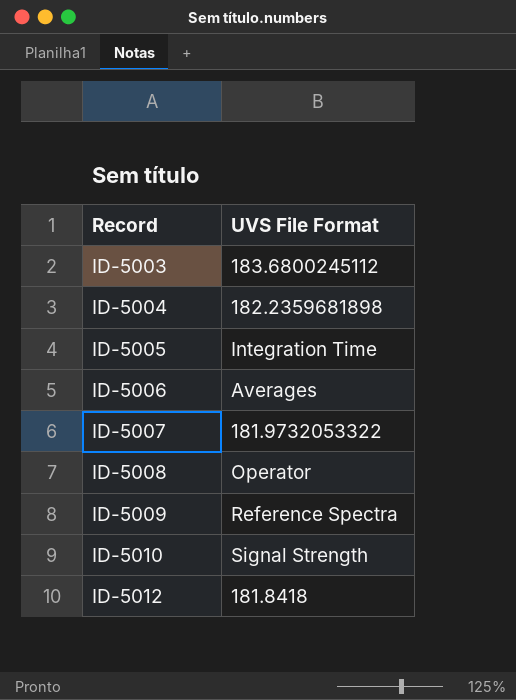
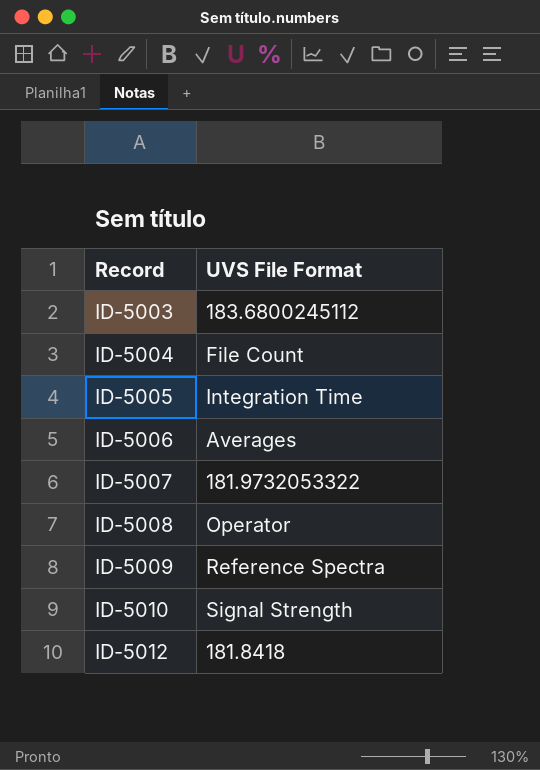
ID-5004 | UVS File Format: 182.2359681898 -> File Count

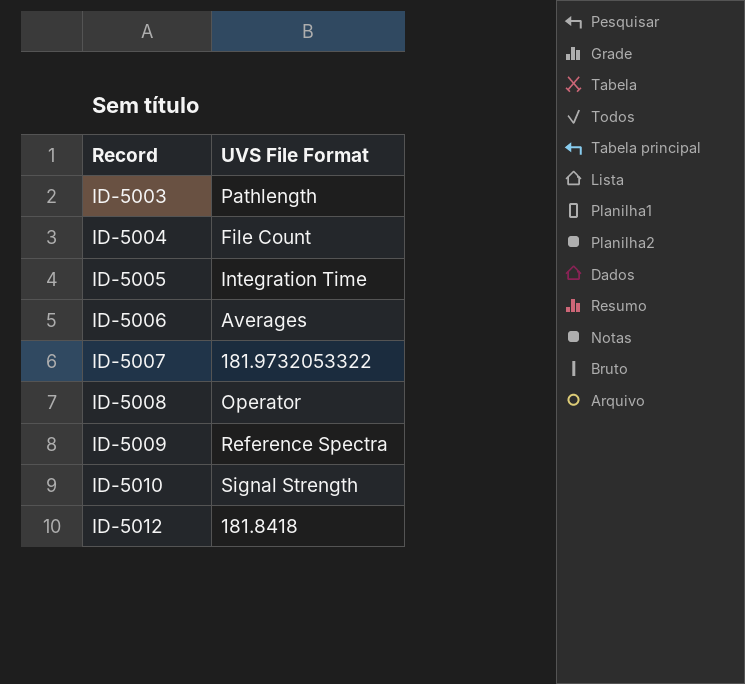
ID-5003 | UVS File Format: 183.6800245112 -> Pathlength

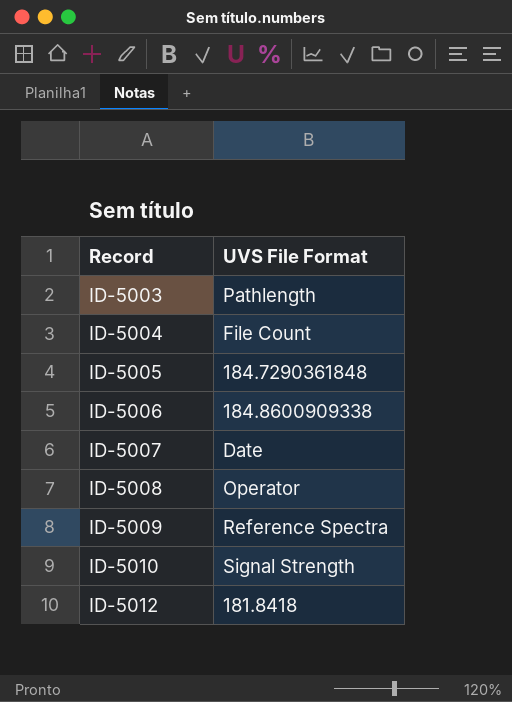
ID-5005 | UVS File Format: Integration Time -> 184.7290361848
ID-5006 | UVS File Format: Averages -> 184.8600909338
ID-5007 | UVS File Format: 181.9732053322 -> Date

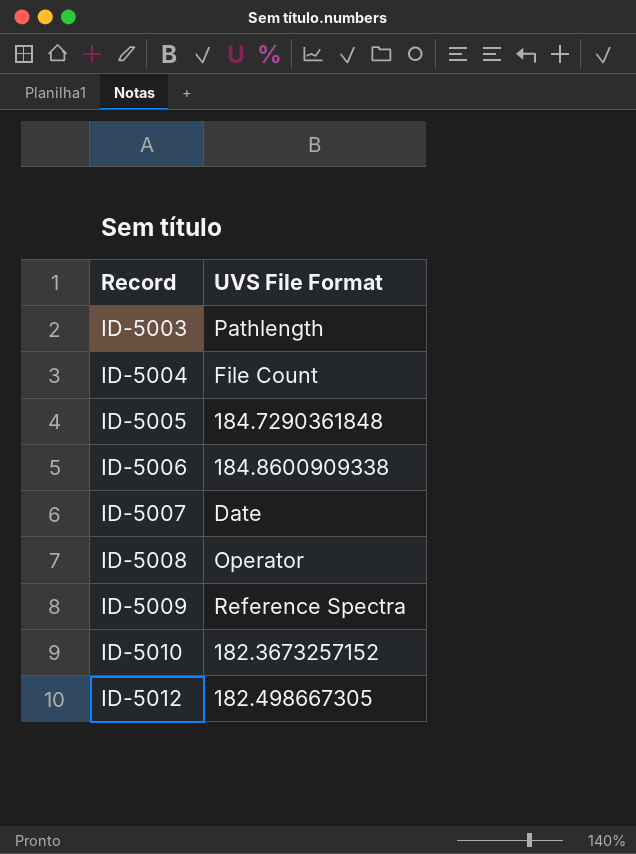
ID-5010 | UVS File Format: Signal Strength -> 182.3673257152
ID-5012 | UVS File Format: 181.8418 -> 182.498667305

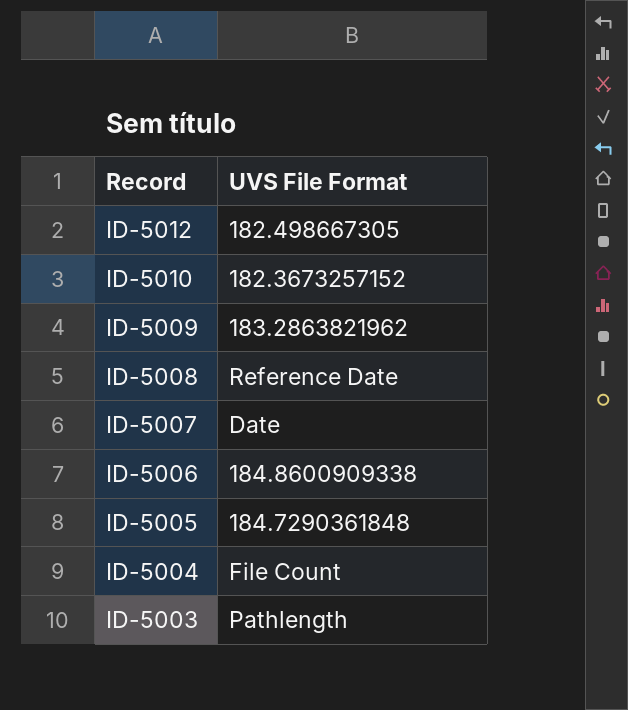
row order: Record ascending -> Record descending
ID-5009 | UVS File Format: Reference Spectra -> 183.2863821962
ID-5008 | UVS File Format: Operator -> Reference Date

